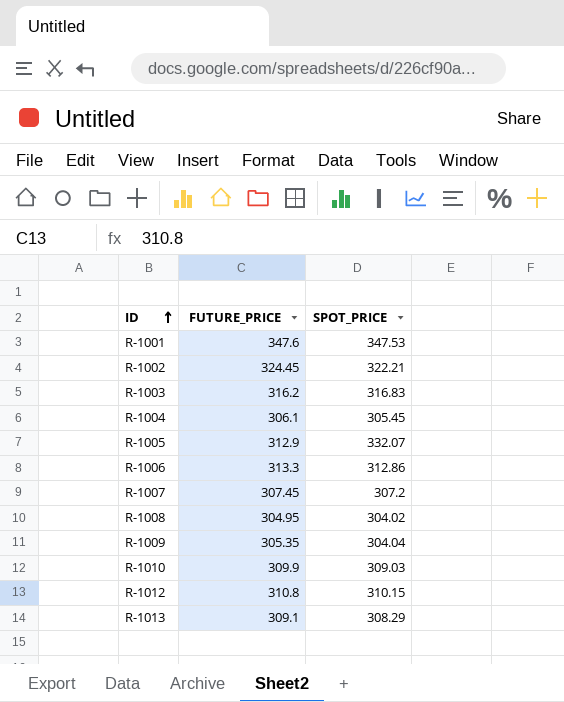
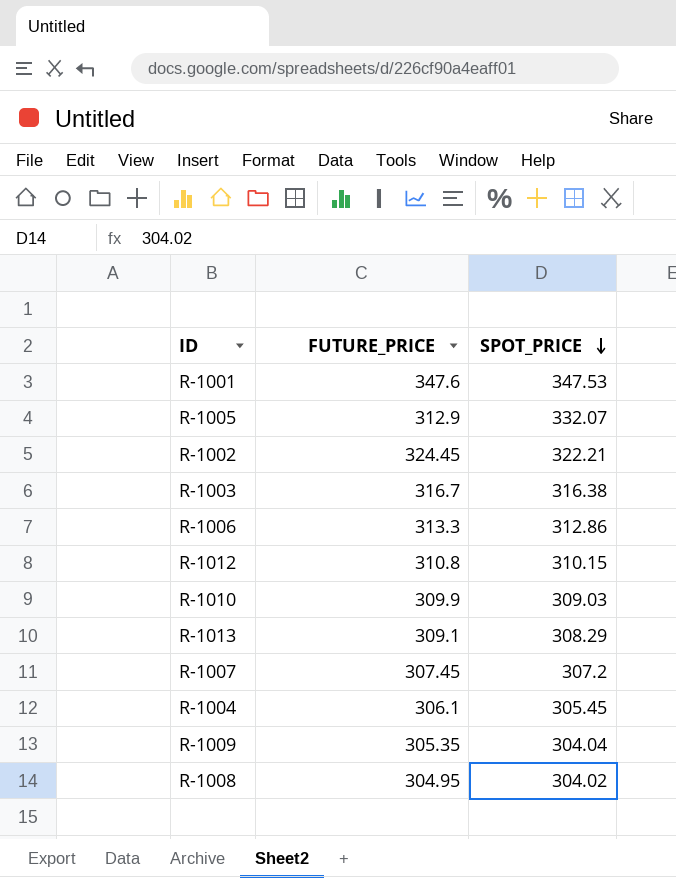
row order: ID ascending -> SPOT_PRICE descending
R-1003 | FUTURE_PRICE: 316.2 -> 316.7
R-1003 | SPOT_PRICE: 316.83 -> 316.38

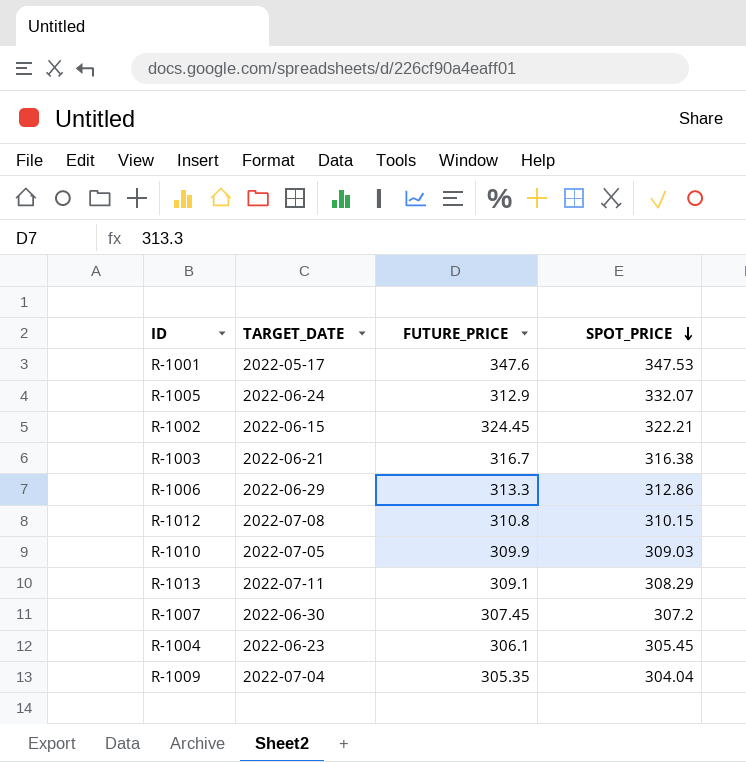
column TARGET_DATE | position: none -> 2
row R-1008: 304.95 | 304.02 -> none

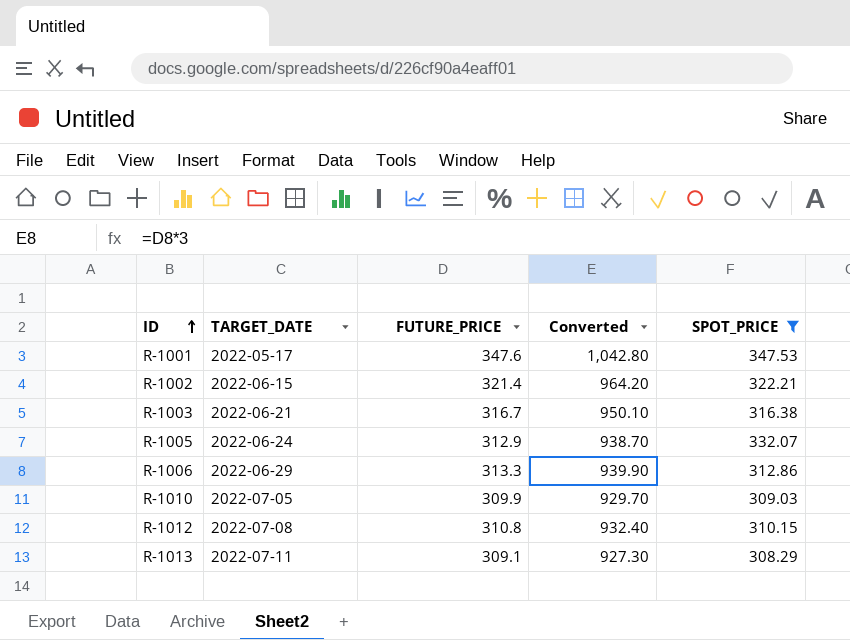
filter: none -> SPOT_PRICE >= 308.29
row order: SPOT_PRICE descending -> ID ascending
column Converted | formula: none -> [FUTURE_PRICE] * 3
R-1002 | FUTURE_PRICE: 324.45 -> 321.4

